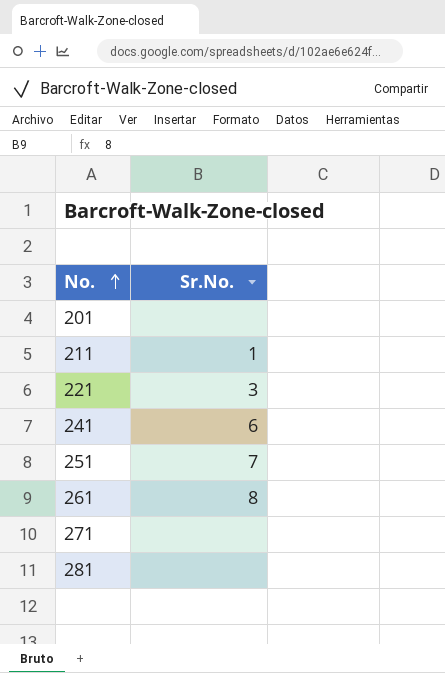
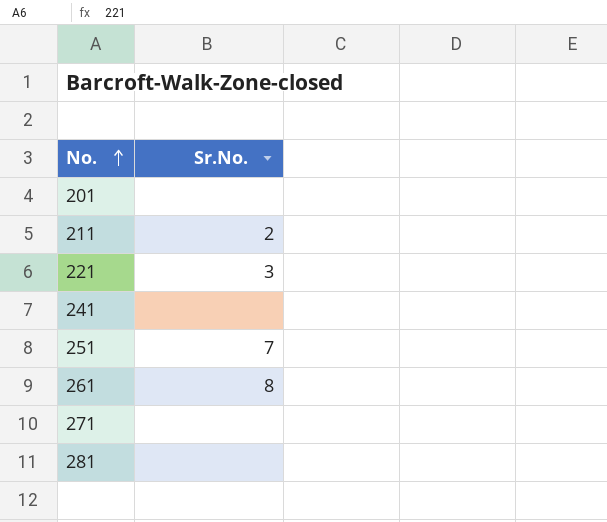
211 | Sr.No.: 1 -> 2
241 | Sr.No.: 6 -> none

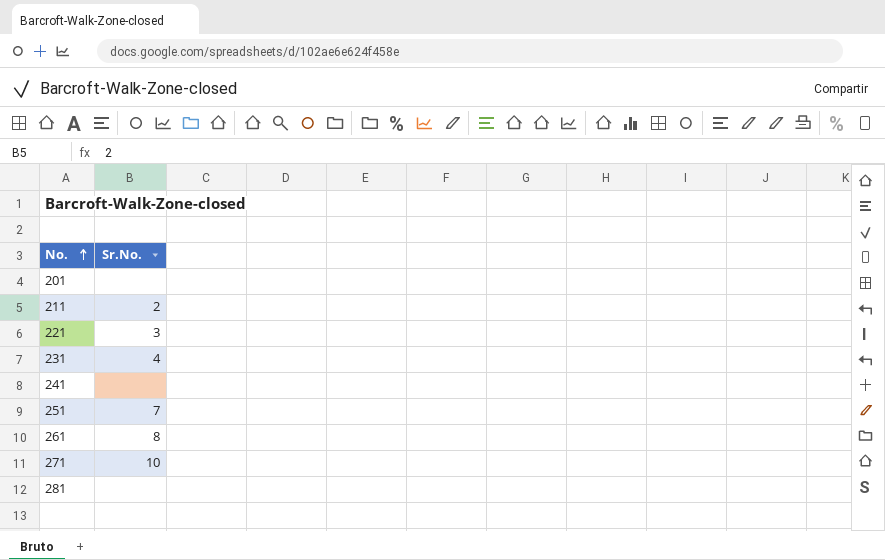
row 231: none -> 4
271 | Sr.No.: none -> 10

